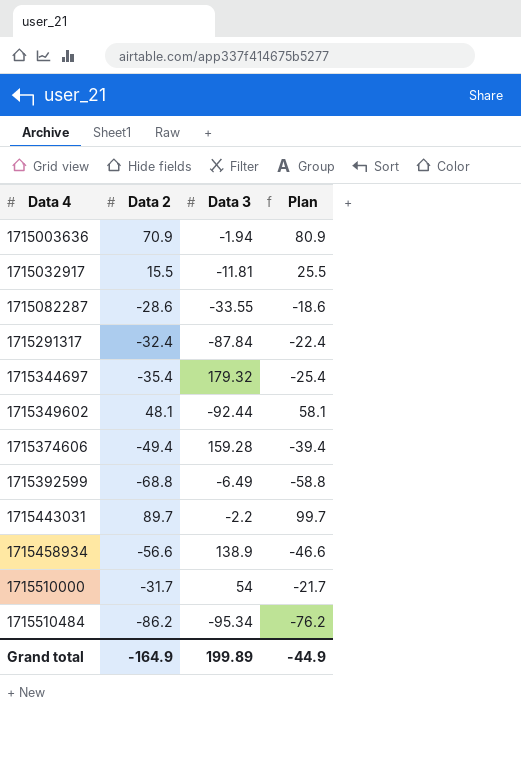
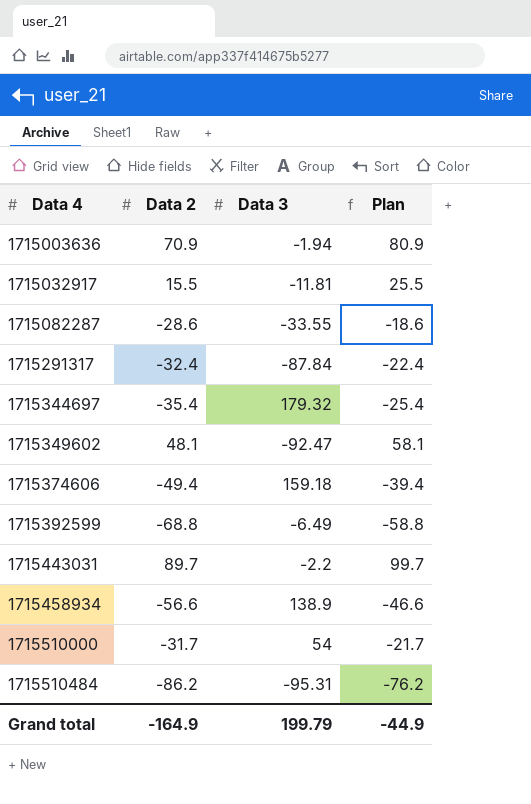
1715349602 | Data 3: -92.44 -> -92.47
1715374606 | Data 3: 159.28 -> 159.18
1715510484 | Data 3: -95.34 -> -95.31
Grand total | Data 3: 199.89 -> 199.79

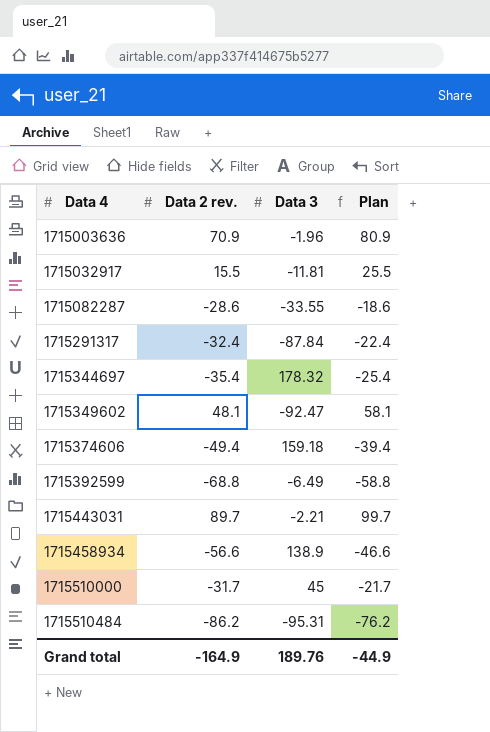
column name: Data 2 -> Data 2 rev.
1715003636 | Data 3: -1.94 -> -1.96
1715344697 | Data 3: 179.32 -> 178.32
1715443031 | Data 3: -2.2 -> -2.21
1715510000 | Data 3: 54 -> 45
Grand total | Data 3: 199.79 -> 189.76

